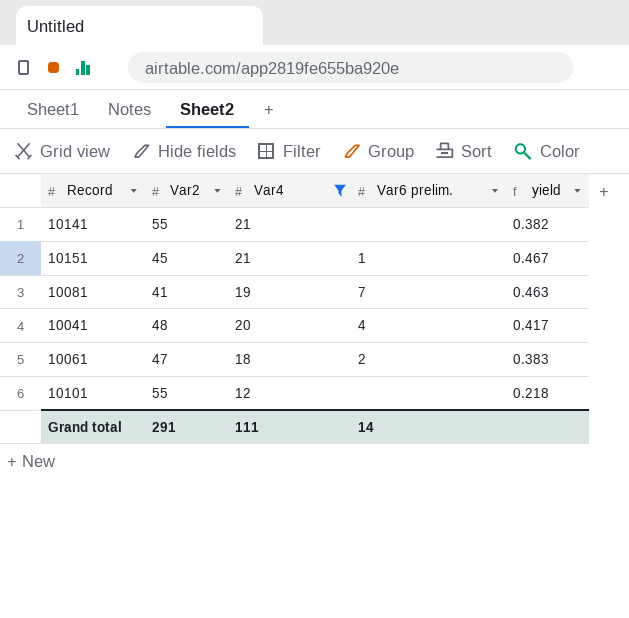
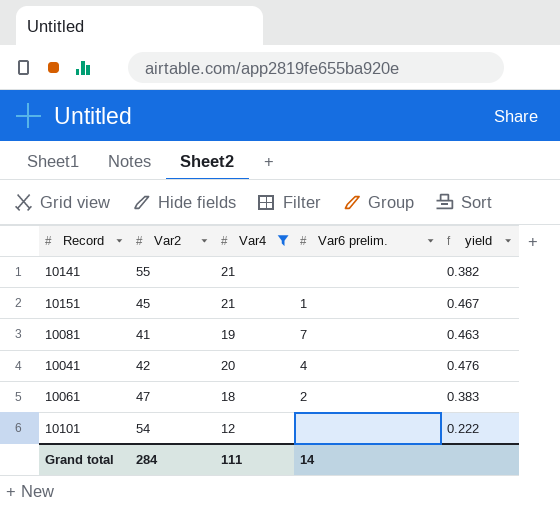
10041 | Var2: 48 -> 42
10041 | yield: 0.417 -> 0.476
10101 | Var2: 55 -> 54
10101 | yield: 0.218 -> 0.222
Grand total | Var2: 291 -> 284

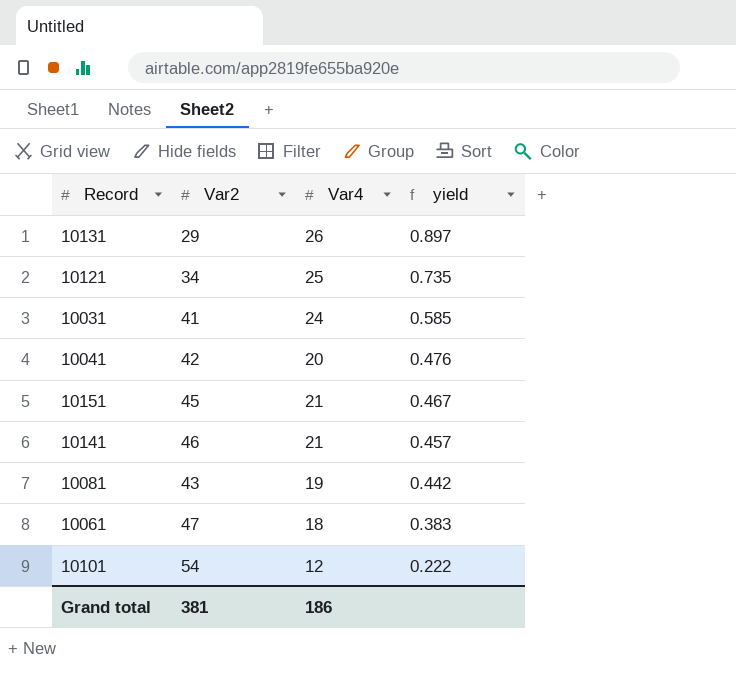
filter: Var4 <= 21 -> none
row order: none -> yield descending
column Var6 prelim. | position: 4 -> none
10141 | Var2: 55 -> 46
10141 | yield: 0.382 -> 0.457
10081 | Var2: 41 -> 43
10081 | yield: 0.463 -> 0.442
Grand total | Var2: 284 -> 381
Grand total | Var4: 111 -> 186

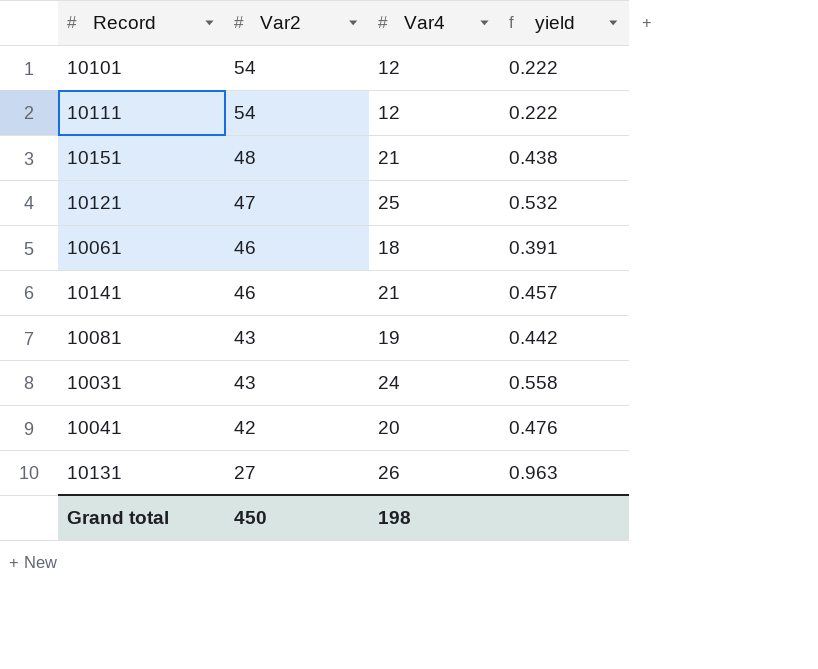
row order: yield descending -> Var2 descending
row 10111: none -> 54 | 12 | 0.222
10151 | Var2: 45 -> 48
10151 | yield: 0.467 -> 0.438
10121 | Var2: 34 -> 47
10121 | yield: 0.735 -> 0.532
10061 | Var2: 47 -> 46
10061 | yield: 0.383 -> 0.391
10031 | Var2: 41 -> 43
10031 | yield: 0.585 -> 0.558
10131 | Var2: 29 -> 27
10131 | yield: 0.897 -> 0.963
Grand total | Var2: 381 -> 450
Grand total | Var4: 186 -> 198

